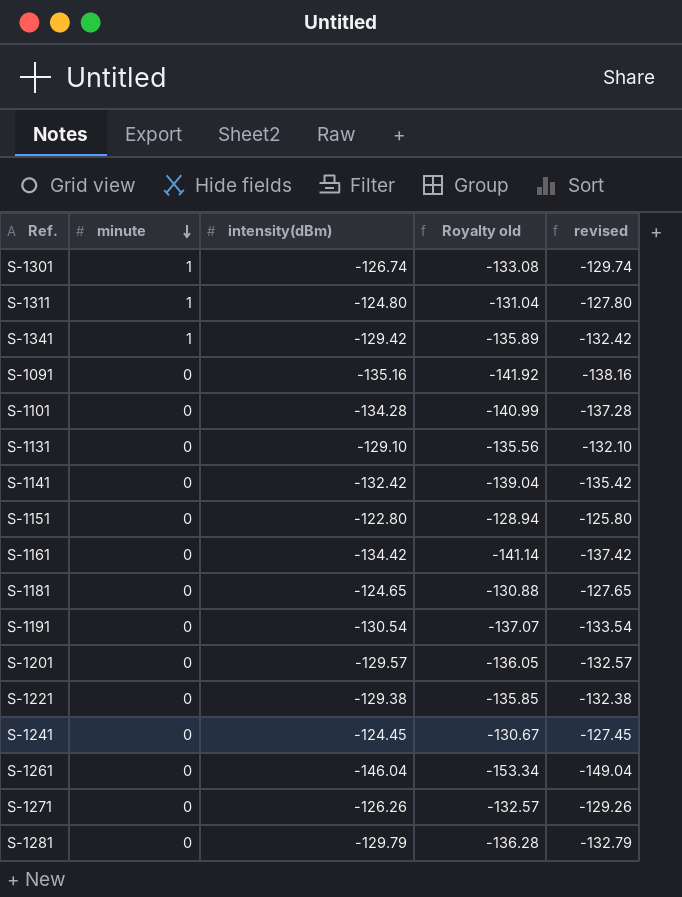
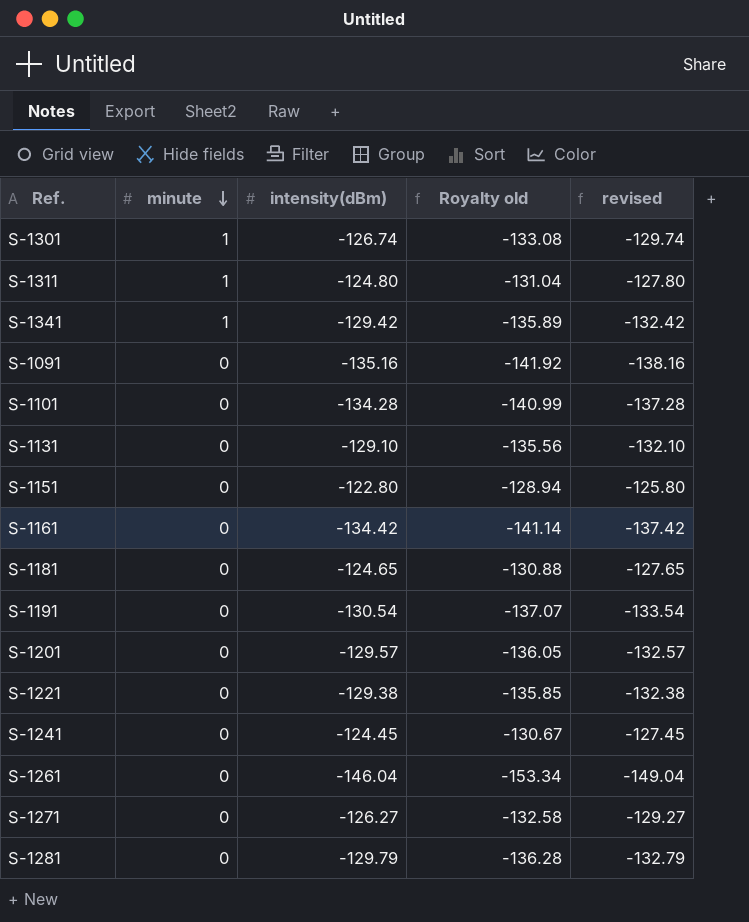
row S-1141: 0 | -132.42 | -139.04 | -135.42 -> none
S-1271 | intensity(dBm): -126.26 -> -126.27
S-1271 | Royalty old: -132.57 -> -132.58
S-1271 | revised: -129.26 -> -129.27

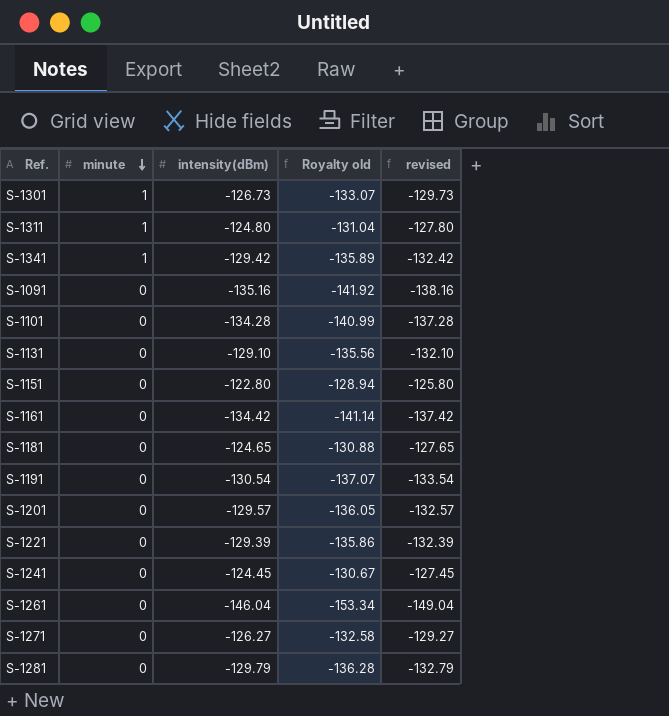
S-1301 | intensity(dBm): -126.74 -> -126.73
S-1301 | Royalty old: -133.08 -> -133.07
S-1301 | revised: -129.74 -> -129.73
S-1221 | intensity(dBm): -129.38 -> -129.39
S-1221 | Royalty old: -135.85 -> -135.86
S-1221 | revised: -132.38 -> -132.39

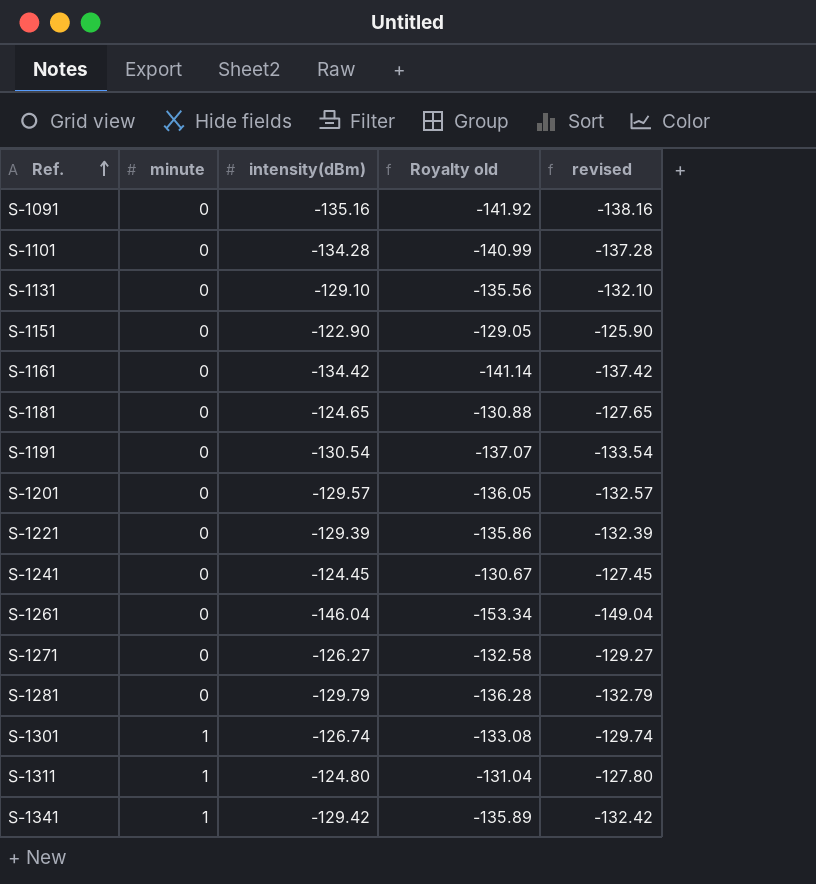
row order: minute descending -> Ref. ascending
S-1151 | intensity(dBm): -122.80 -> -122.90
S-1151 | Royalty old: -128.94 -> -129.05
S-1151 | revised: -125.80 -> -125.90
S-1301 | intensity(dBm): -126.73 -> -126.74
S-1301 | Royalty old: -133.07 -> -133.08
S-1301 | revised: -129.73 -> -129.74

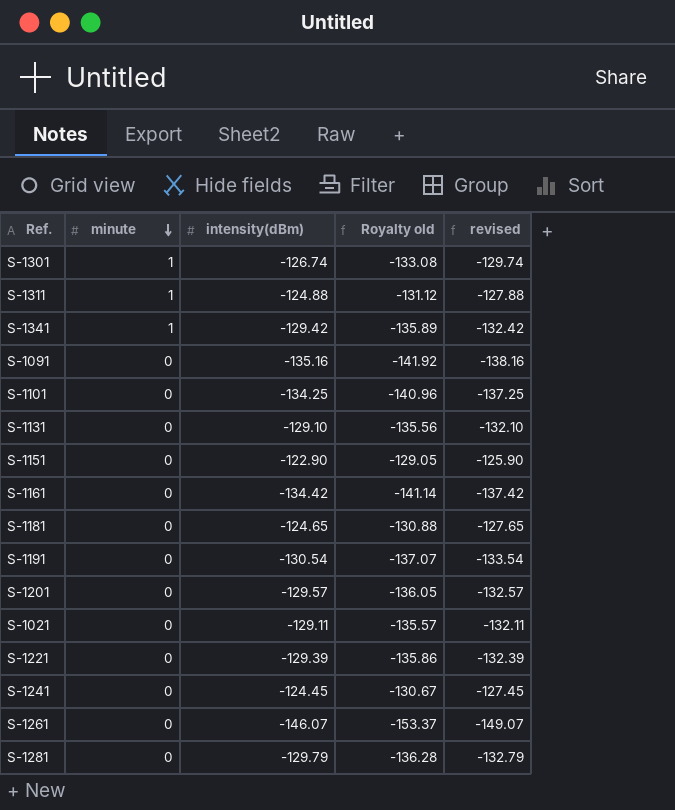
row order: Ref. ascending -> minute descending
row S-1271: 0 | -126.27 | -132.58 | -129.27 -> none
S-1311 | intensity(dBm): -124.80 -> -124.88
S-1311 | Royalty old: -131.04 -> -131.12
S-1311 | revised: -127.80 -> -127.88
S-1101 | intensity(dBm): -134.28 -> -134.25
S-1101 | Royalty old: -140.99 -> -140.96
S-1101 | revised: -137.28 -> -137.25
row S-1021: none -> 0 | -129.11 | -135.57 | -132.11
S-1261 | intensity(dBm): -146.04 -> -146.07
S-1261 | Royalty old: -153.34 -> -153.37
S-1261 | revised: -149.04 -> -149.07

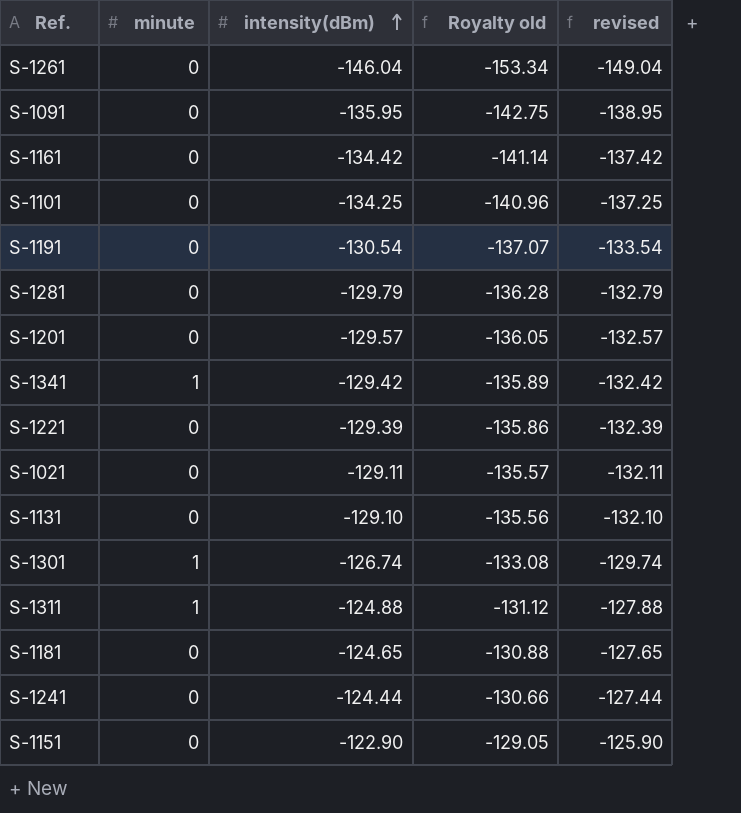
row order: minute descending -> intensity(dBm) ascending
S-1261 | intensity(dBm): -146.07 -> -146.04
S-1261 | Royalty old: -153.37 -> -153.34
S-1261 | revised: -149.07 -> -149.04
S-1091 | intensity(dBm): -135.16 -> -135.95
S-1091 | Royalty old: -141.92 -> -142.75
S-1091 | revised: -138.16 -> -138.95
S-1241 | intensity(dBm): -124.45 -> -124.44
S-1241 | Royalty old: -130.67 -> -130.66
S-1241 | revised: -127.45 -> -127.44

